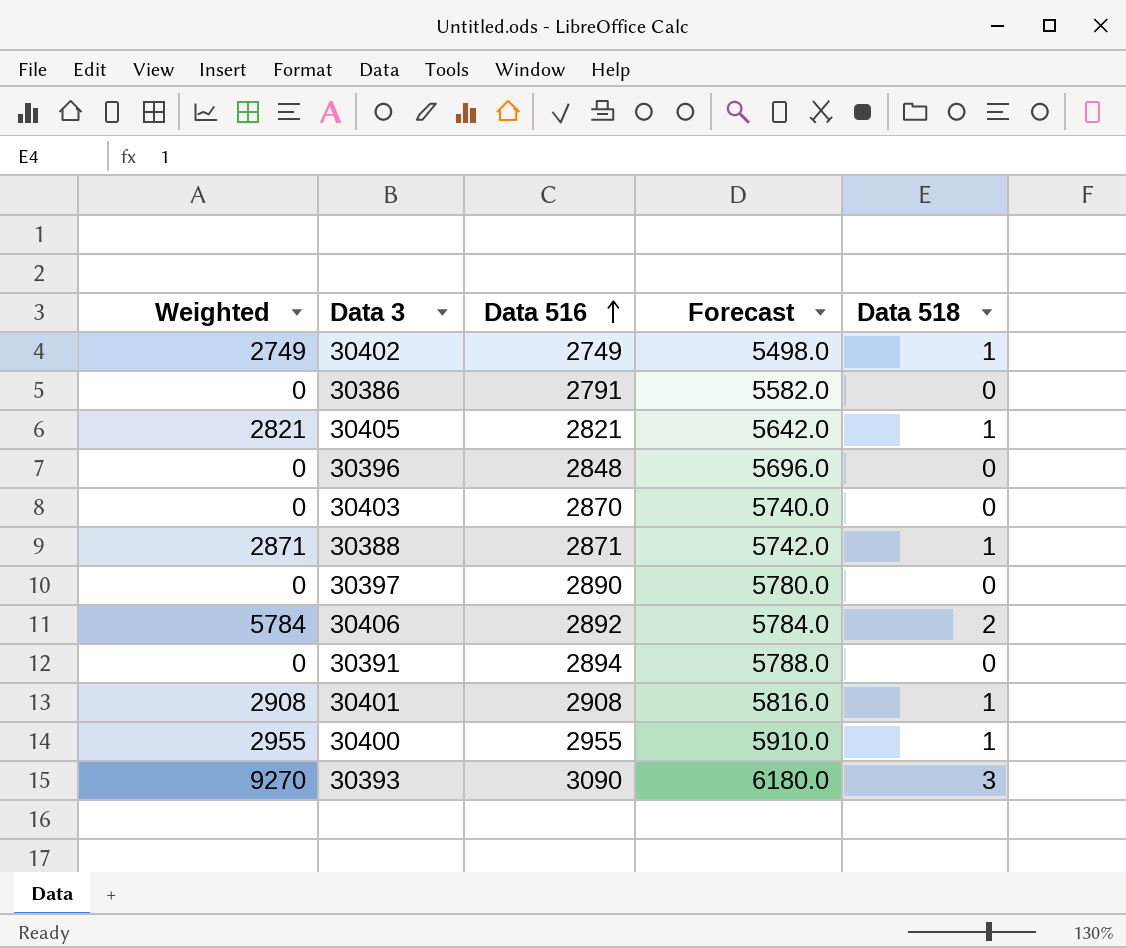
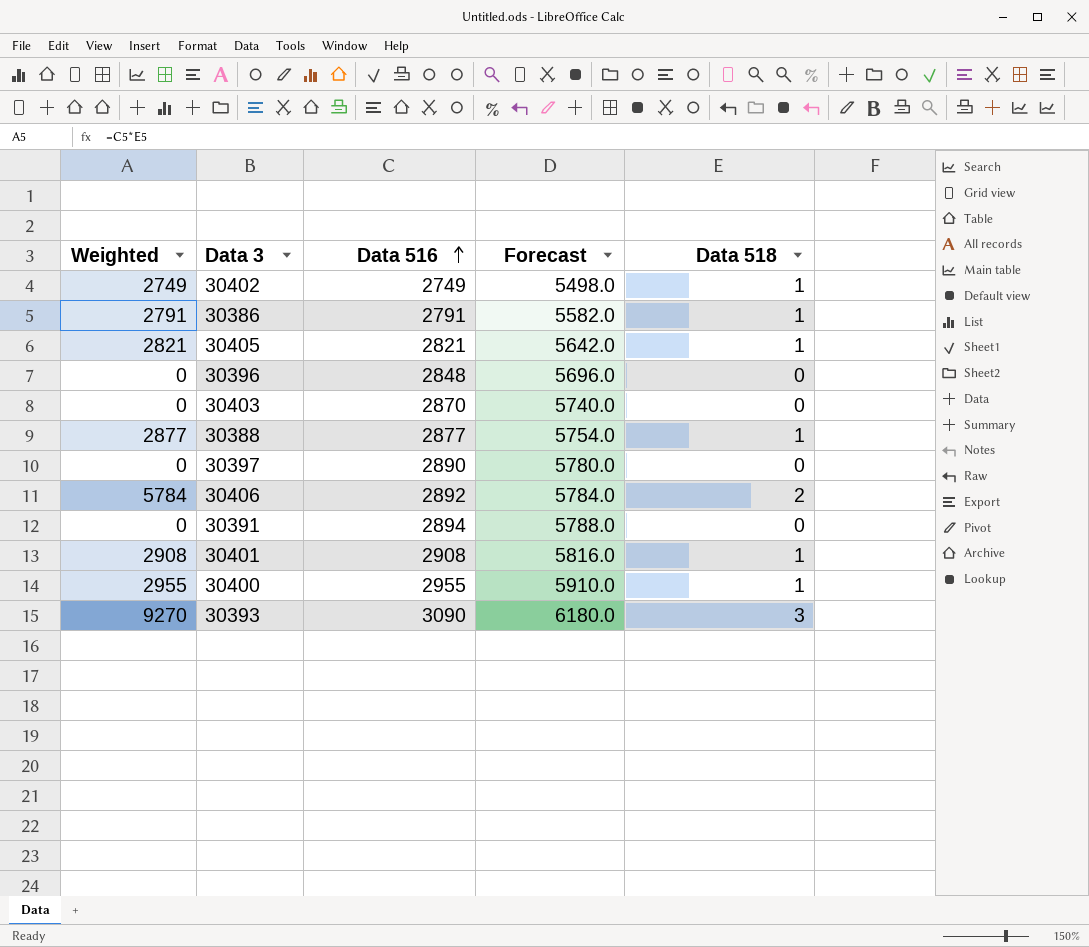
30386 | Weighted: 0 -> 2791
30386 | Data 518: 0 -> 1
30388 | Weighted: 2871 -> 2877
30388 | Data 516: 2871 -> 2877
30388 | Forecast: 5742.0 -> 5754.0

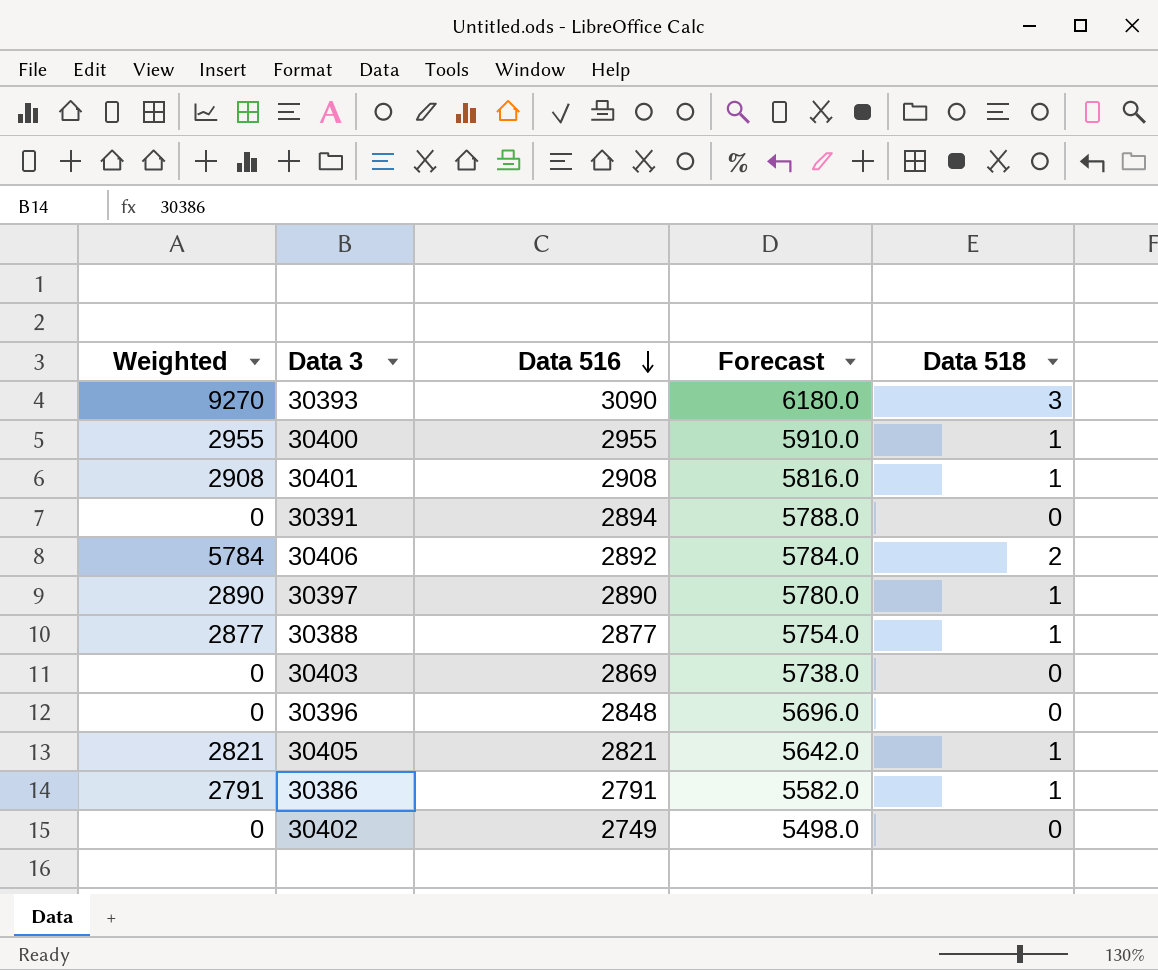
row order: Data 516 ascending -> Data 516 descending
30397 | Weighted: 0 -> 2890
30397 | Data 518: 0 -> 1
30403 | Data 516: 2870 -> 2869
30403 | Forecast: 5740.0 -> 5738.0
30402 | Weighted: 2749 -> 0
30402 | Data 518: 1 -> 0

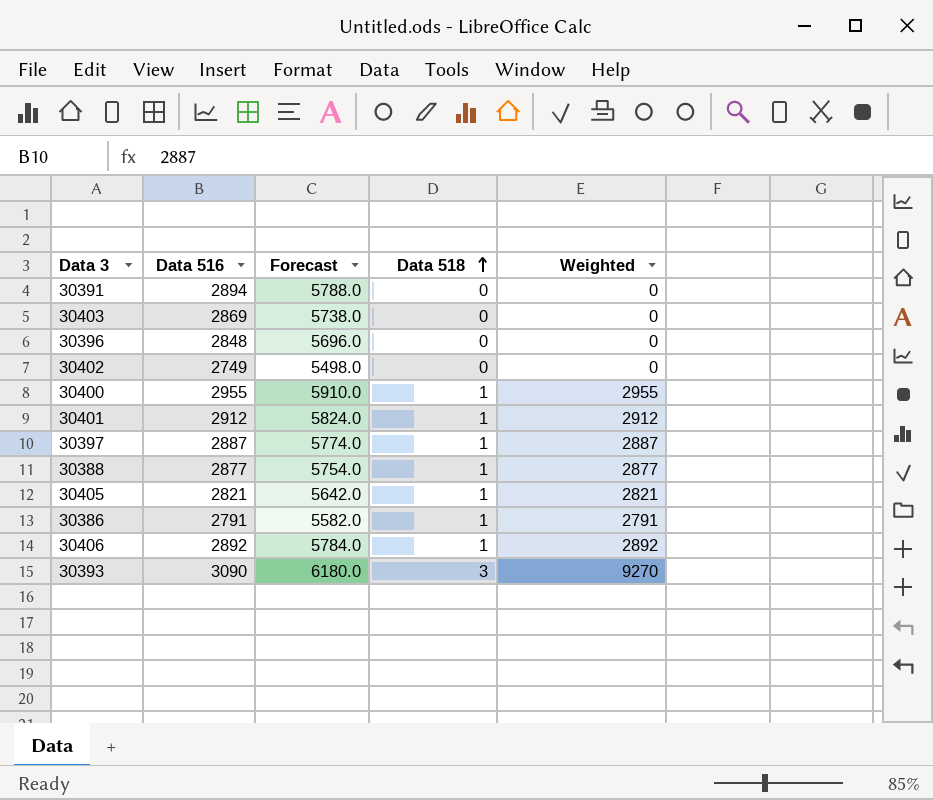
row order: Data 516 descending -> Data 518 ascending
column Weighted | position: 1 -> 5
30401 | Data 516: 2908 -> 2912
30401 | Forecast: 5816.0 -> 5824.0
30401 | Weighted: 2908 -> 2912
30397 | Data 516: 2890 -> 2887
30397 | Forecast: 5780.0 -> 5774.0
30397 | Weighted: 2890 -> 2887
30406 | Data 518: 2 -> 1
30406 | Weighted: 5784 -> 2892

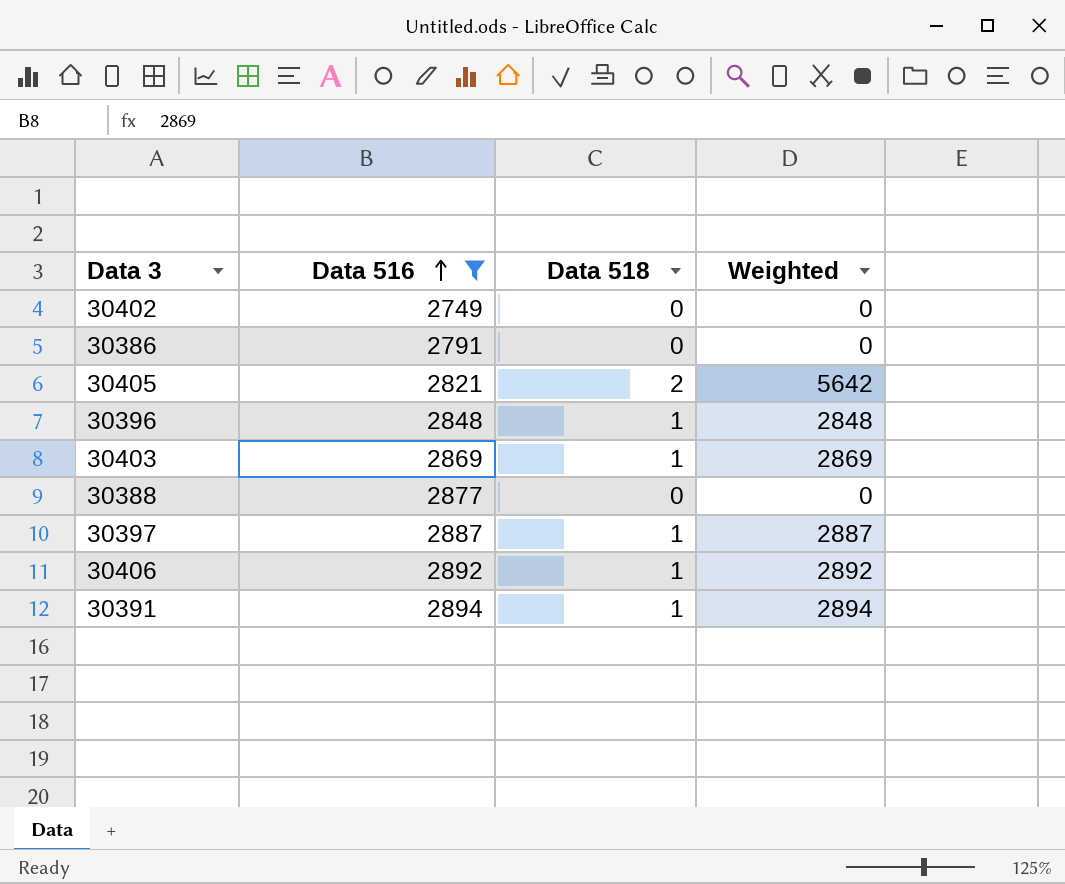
filter: none -> Data 516 <= 2894
row order: Data 518 ascending -> Data 516 ascending
column Forecast | formula: [Data 516] * 2 -> none
30386 | Data 518: 1 -> 0
30386 | Weighted: 2791 -> 0
30405 | Data 518: 1 -> 2
30405 | Weighted: 2821 -> 5642
30396 | Data 518: 0 -> 1
30396 | Weighted: 0 -> 2848
30403 | Data 518: 0 -> 1
30403 | Weighted: 0 -> 2869
30388 | Data 518: 1 -> 0
30388 | Weighted: 2877 -> 0
30391 | Data 518: 0 -> 1
30391 | Weighted: 0 -> 2894

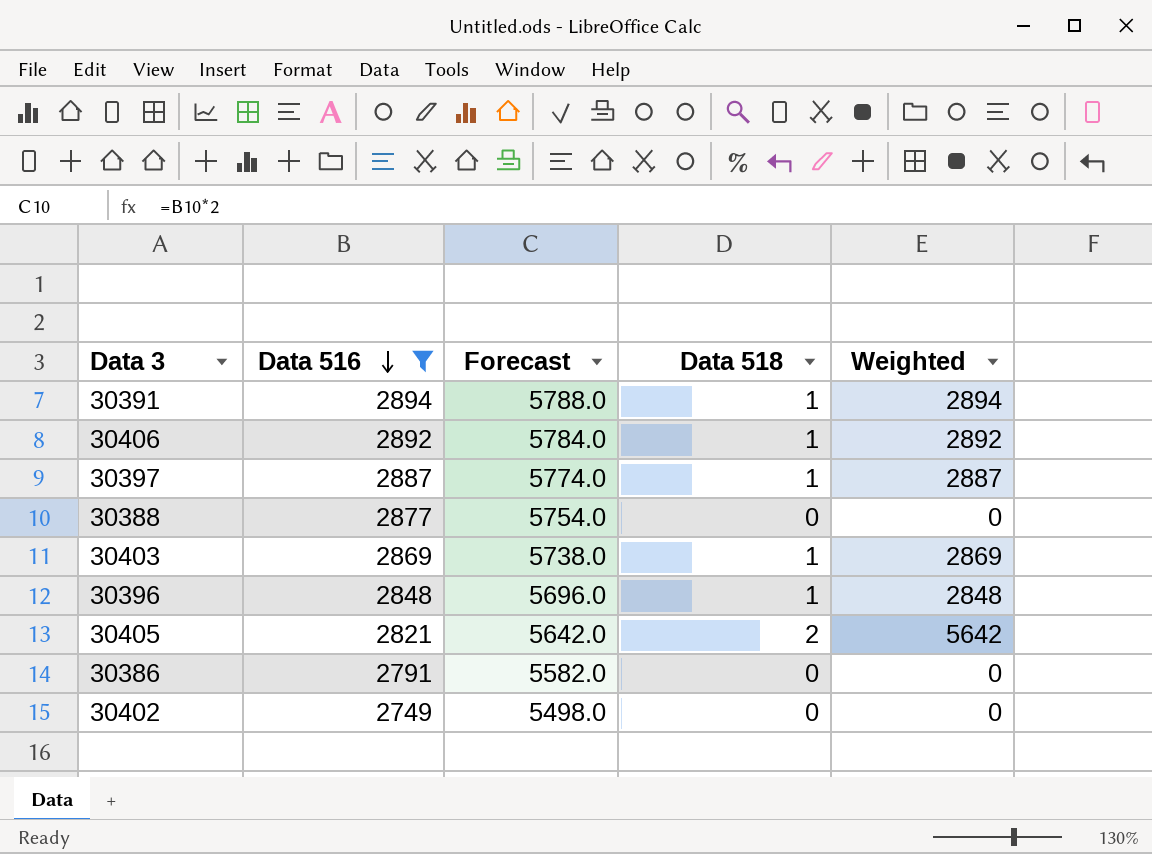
row order: Data 516 ascending -> Data 516 descending
column Forecast | formula: none -> [Data 516] * 2

